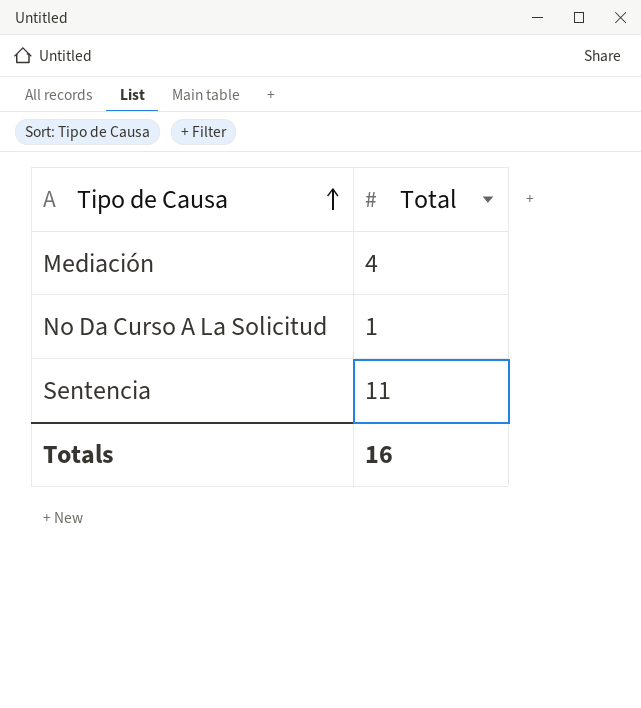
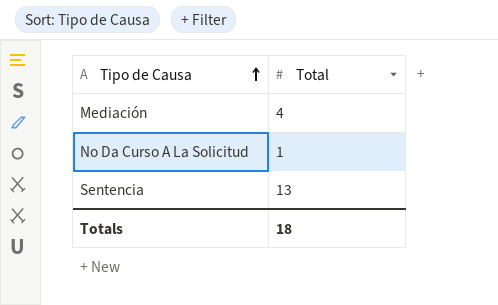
Sentencia | Total: 11 -> 13
Totals | Total: 16 -> 18

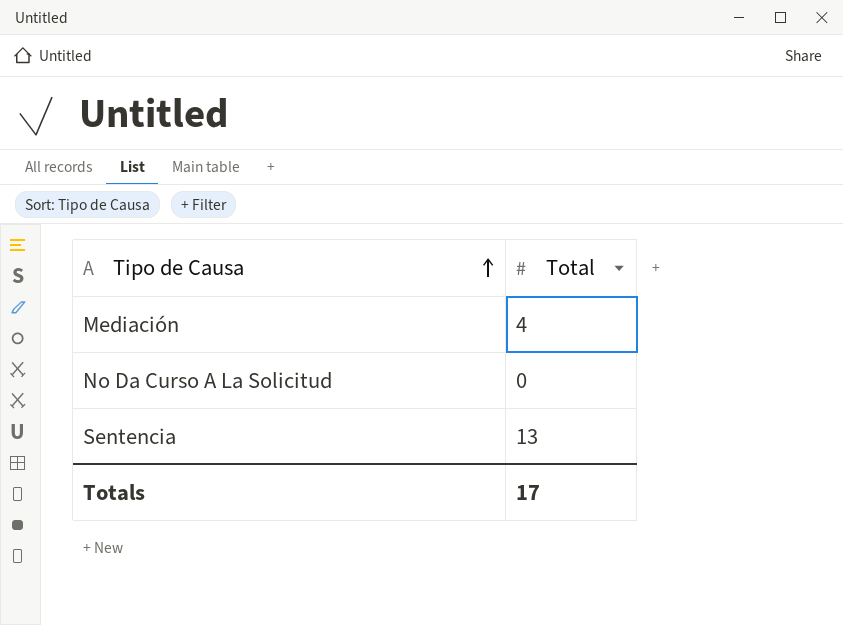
No Da Curso A La Solicitud | Total: 1 -> 0
Totals | Total: 18 -> 17

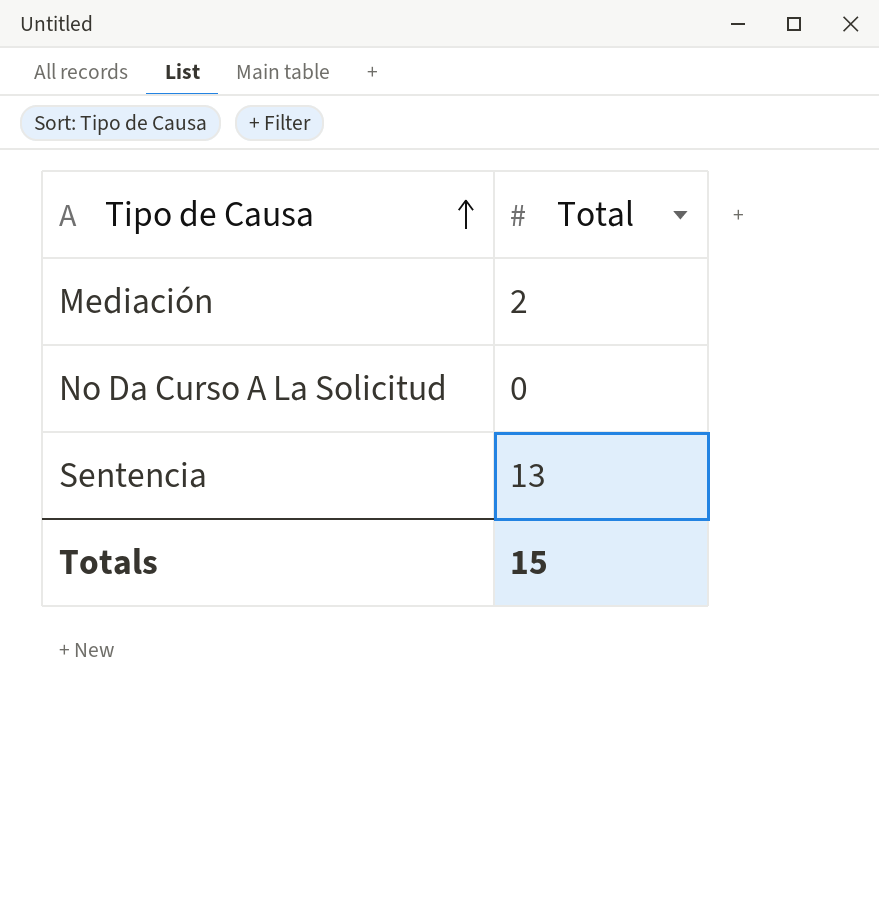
Mediación | Total: 4 -> 2
Totals | Total: 17 -> 15

